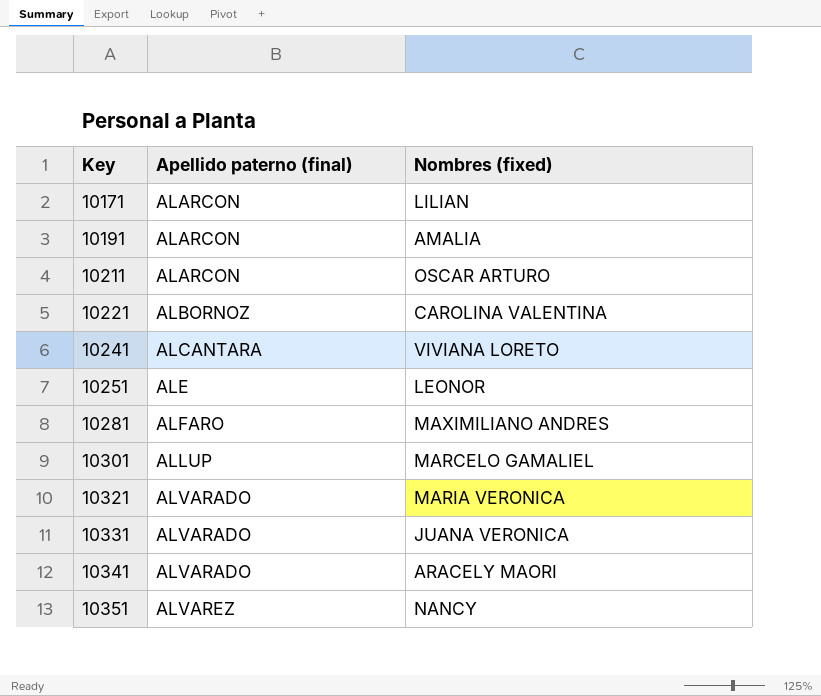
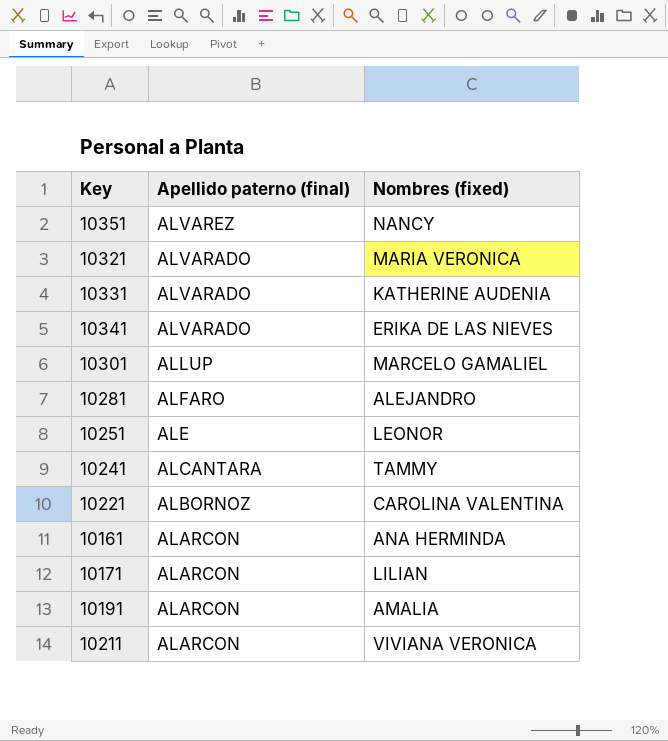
row order: Key ascending -> Apellido paterno (final) descending
10331 | Nombres (fixed): JUANA VERONICA -> KATHERINE AUDENIA
10341 | Nombres (fixed): ARACELY MAORI -> ERIKA DE LAS NIEVES
10281 | Nombres (fixed): MAXIMILIANO ANDRES -> ALEJANDRO
10241 | Nombres (fixed): VIVIANA LORETO -> TAMMY
row 10161: none -> ALARCON | ANA HERMINDA
10211 | Nombres (fixed): OSCAR ARTURO -> VIVIANA VERONICA

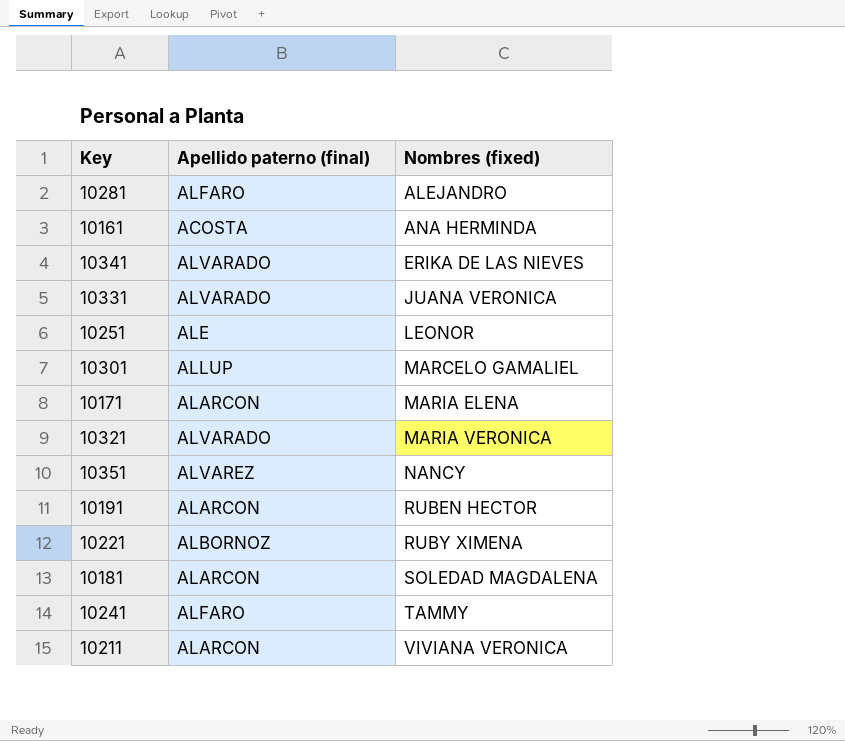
row order: Apellido paterno (final) descending -> Nombres (fixed) ascending
10161 | Apellido paterno (final): ALARCON -> ACOSTA
10331 | Nombres (fixed): KATHERINE AUDENIA -> JUANA VERONICA
10171 | Nombres (fixed): LILIAN -> MARIA ELENA
10191 | Nombres (fixed): AMALIA -> RUBEN HECTOR
10221 | Nombres (fixed): CAROLINA VALENTINA -> RUBY XIMENA
row 10181: none -> ALARCON | SOLEDAD MAGDALENA
10241 | Apellido paterno (final): ALCANTARA -> ALFARO

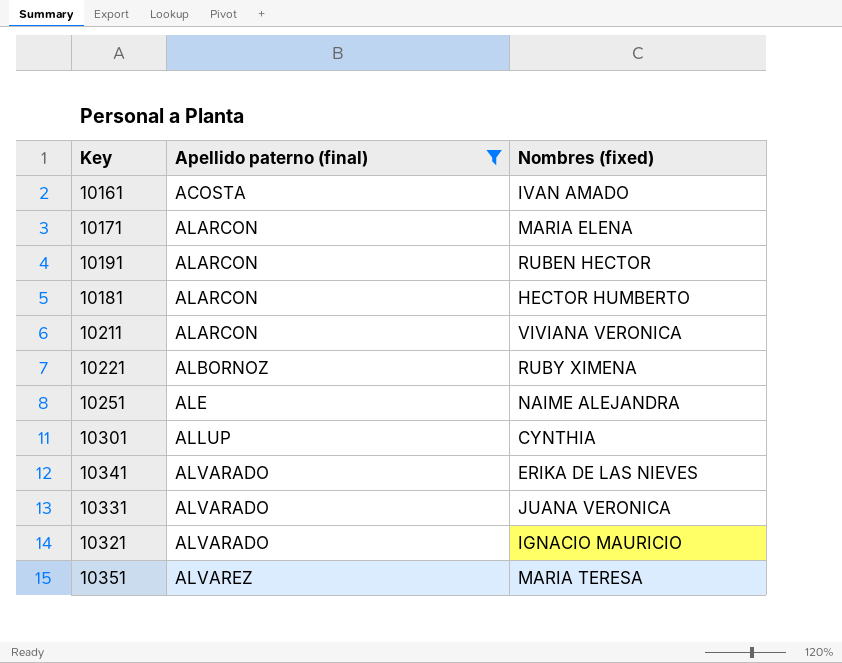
filter: none -> Apellido paterno (final) != ALFARO
row order: Nombres (fixed) ascending -> Apellido paterno (final) ascending
10161 | Nombres (fixed): ANA HERMINDA -> IVAN AMADO
10181 | Nombres (fixed): SOLEDAD MAGDALENA -> HECTOR HUMBERTO
10251 | Nombres (fixed): LEONOR -> NAIME ALEJANDRA
10301 | Nombres (fixed): MARCELO GAMALIEL -> CYNTHIA
10321 | Nombres (fixed): MARIA VERONICA -> IGNACIO MAURICIO
10351 | Nombres (fixed): NANCY -> MARIA TERESA

